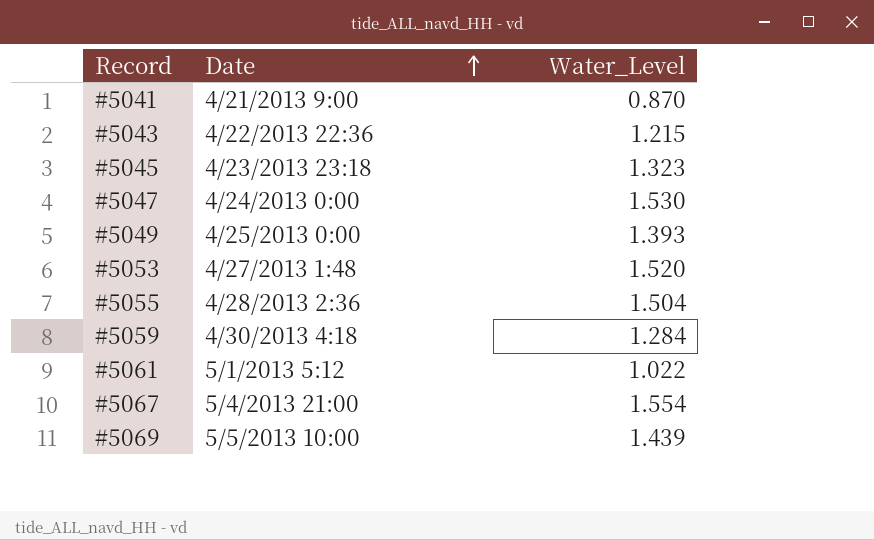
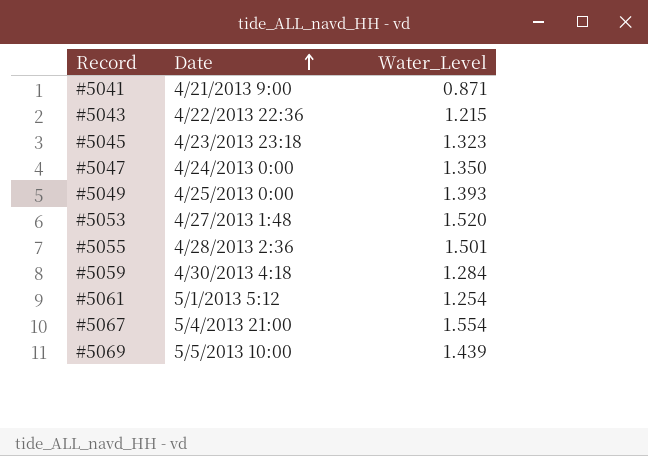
#5041 | Water_Level: 0.870 -> 0.871
#5047 | Water_Level: 1.530 -> 1.350
#5055 | Water_Level: 1.504 -> 1.501
#5061 | Water_Level: 1.022 -> 1.254

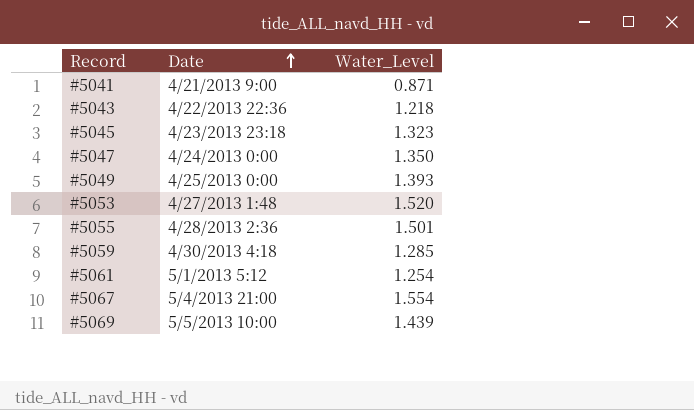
#5043 | Water_Level: 1.215 -> 1.218
#5059 | Water_Level: 1.284 -> 1.285

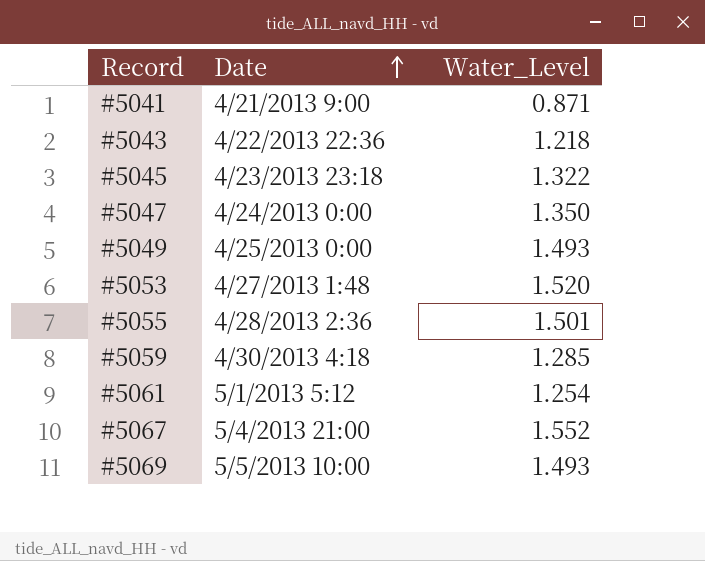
#5045 | Water_Level: 1.323 -> 1.322
#5049 | Water_Level: 1.393 -> 1.493
#5067 | Water_Level: 1.554 -> 1.552
#5069 | Water_Level: 1.439 -> 1.493

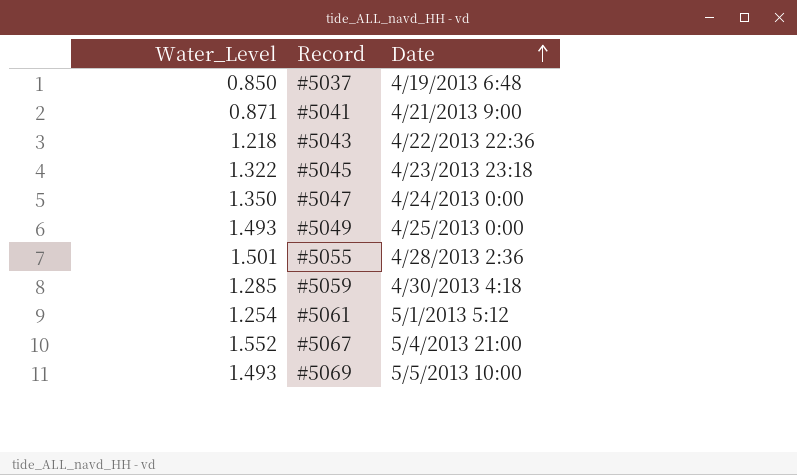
column Water_Level | position: 3 -> 1
row #5053: 4/27/2013 1:48 | 1.520 -> none
row #5037: none -> 0.850 | 4/19/2013 6:48

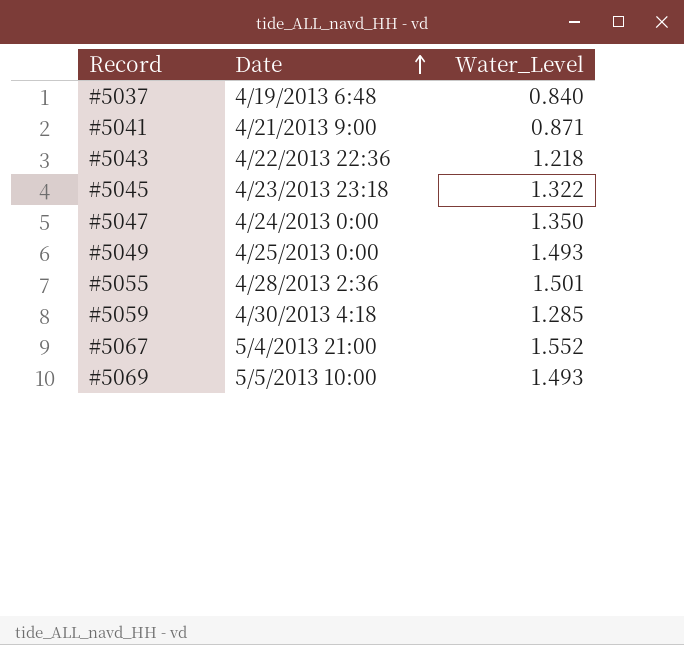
column Water_Level | position: 1 -> 3
row #5061: 1.254 | 5/1/2013 5:12 -> none
#5037 | Water_Level: 0.850 -> 0.840

